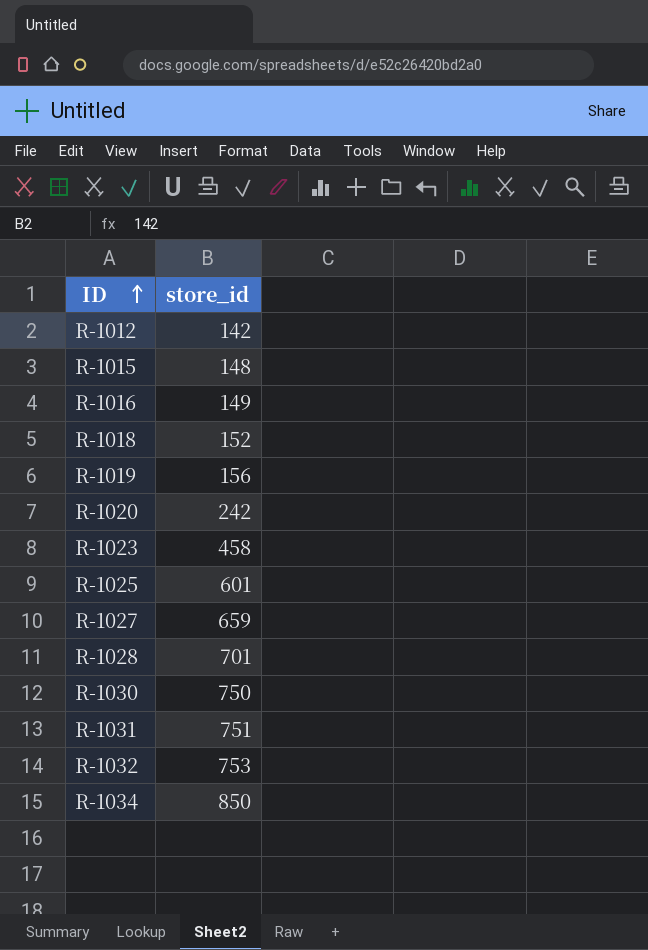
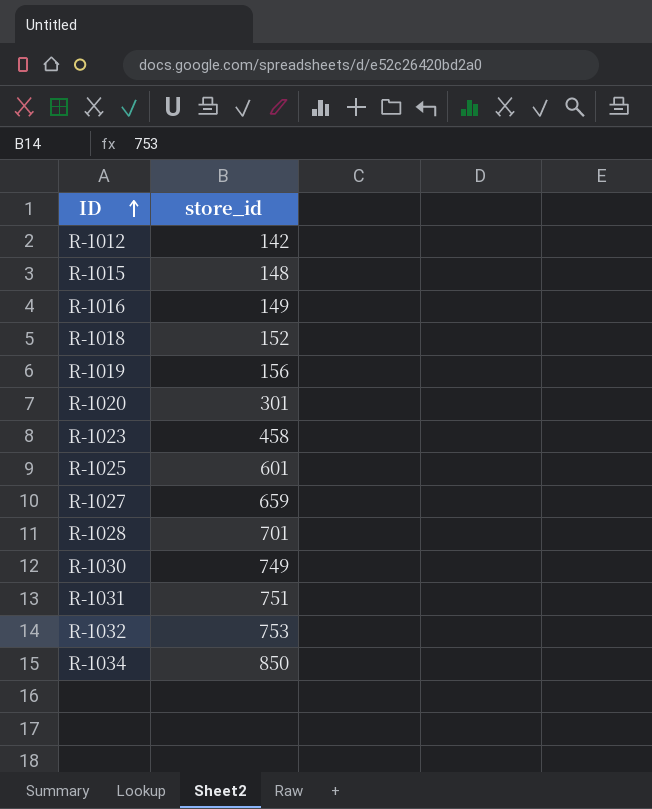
R-1020 | store_id: 242 -> 301
R-1030 | store_id: 750 -> 749

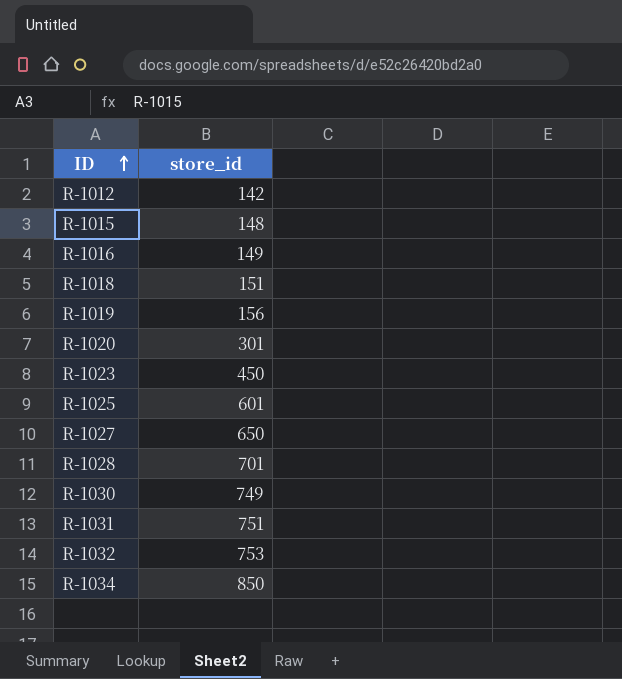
R-1018 | store_id: 152 -> 151
R-1023 | store_id: 458 -> 450
R-1027 | store_id: 659 -> 650

